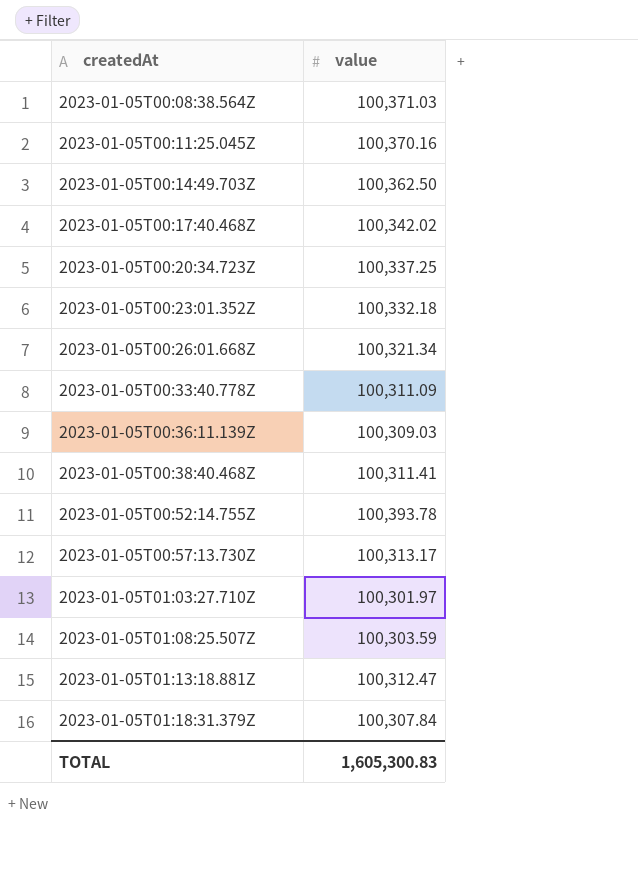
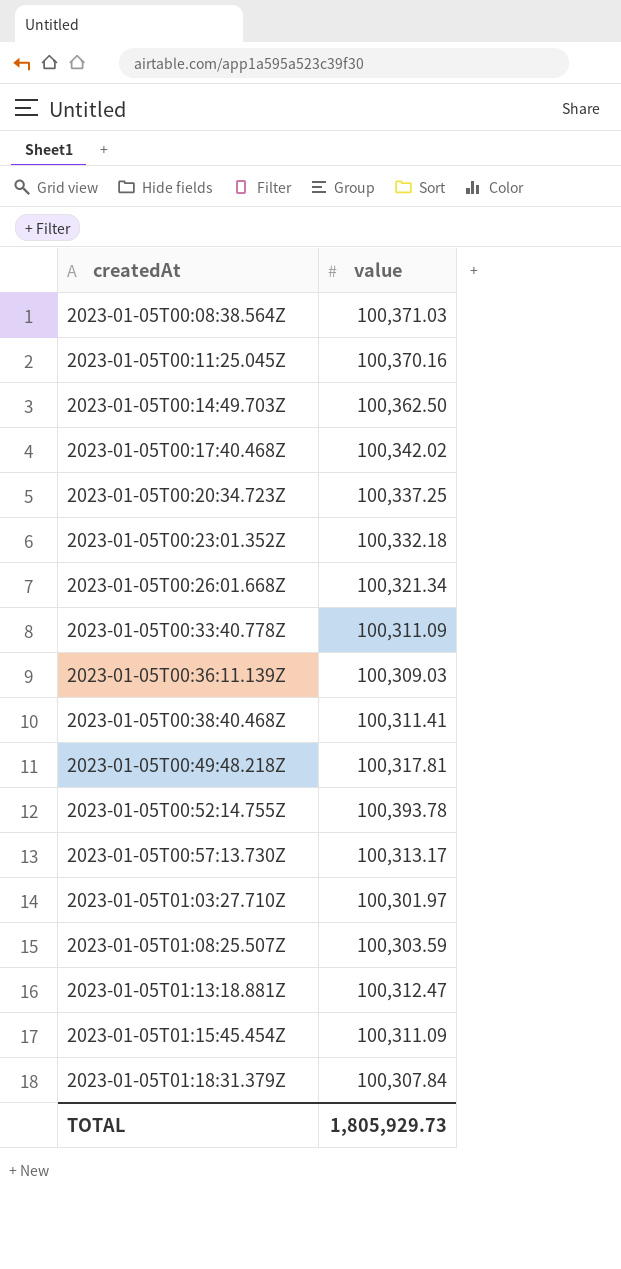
row 2023-01-05T00:49:48.218Z: none -> 100,317.81
row 2023-01-05T01:15:45.454Z: none -> 100,311.09
TOTAL | value: 1,605,300.83 -> 1,805,929.73

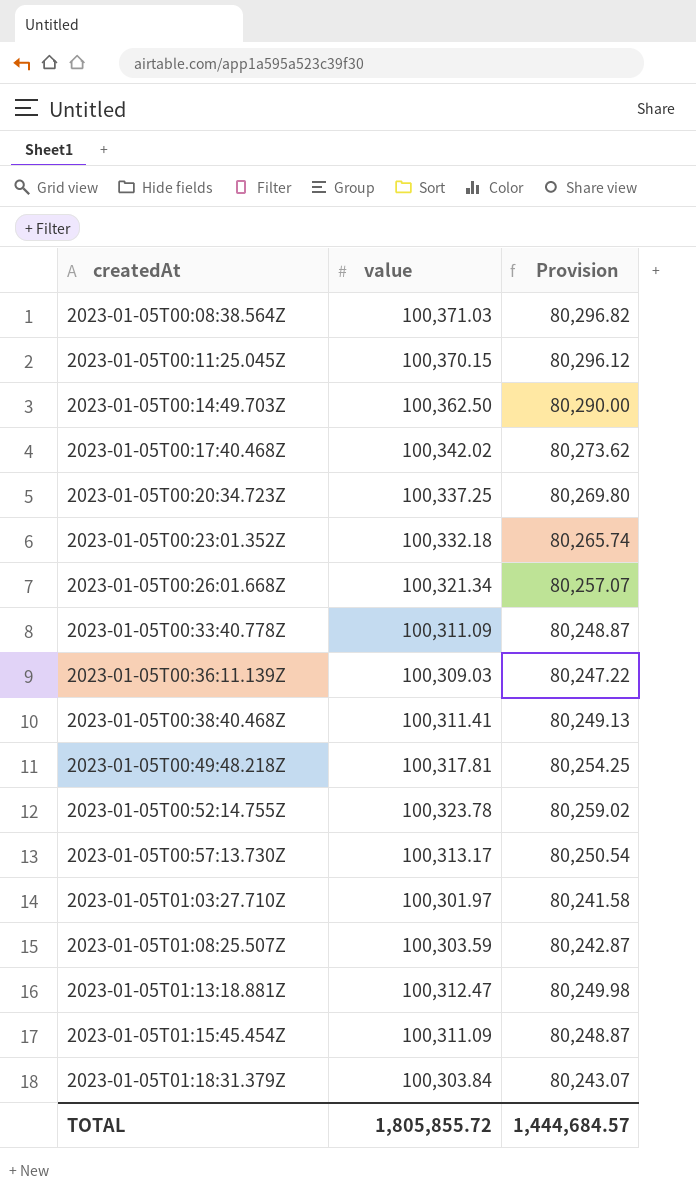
column Provision | formula: none -> [value] * 0.8
2023-01-05T00:11:25.045Z | value: 100,370.16 -> 100,370.15
2023-01-05T00:52:14.755Z | value: 100,393.78 -> 100,323.78
2023-01-05T01:18:31.379Z | value: 100,307.84 -> 100,303.84
TOTAL | value: 1,805,929.73 -> 1,805,855.72

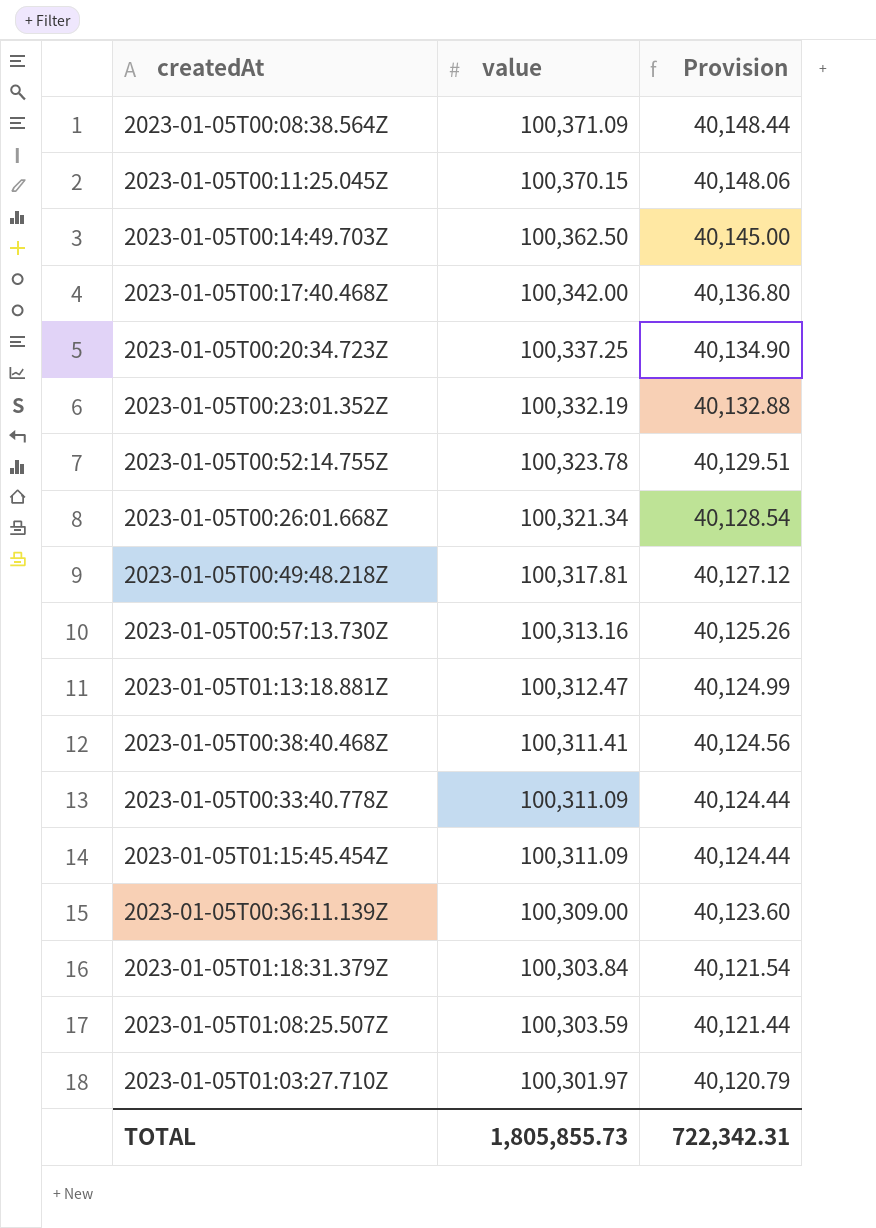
row order: createdAt ascending -> value descending
column Provision | formula: [value] * 0.8 -> [value] * 0.4
2023-01-05T00:08:38.564Z | value: 100,371.03 -> 100,371.09
2023-01-05T00:17:40.468Z | value: 100,342.02 -> 100,342.00
2023-01-05T00:23:01.352Z | value: 100,332.18 -> 100,332.19
2023-01-05T00:57:13.730Z | value: 100,313.17 -> 100,313.16
2023-01-05T00:36:11.139Z | value: 100,309.03 -> 100,309.00
TOTAL | value: 1,805,855.72 -> 1,805,855.73
TOTAL | Provision: 1,444,684.57 -> 722,342.31

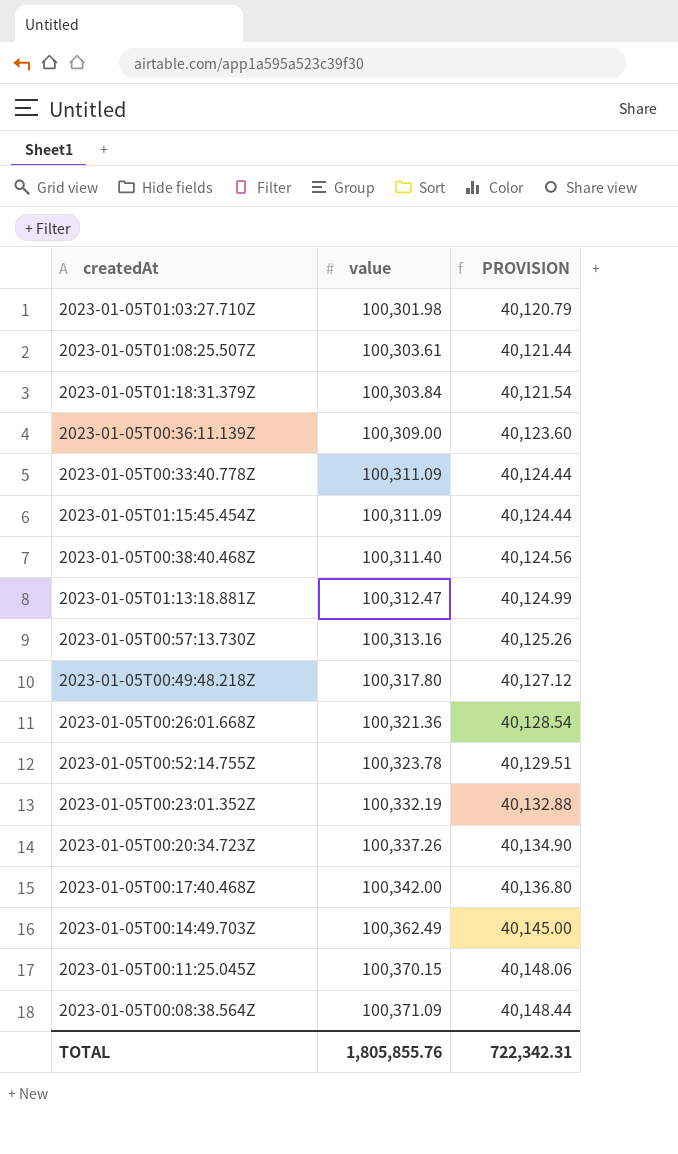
row order: value descending -> value ascending
column name: Provision -> PROVISION
2023-01-05T01:03:27.710Z | value: 100,301.97 -> 100,301.98
2023-01-05T01:08:25.507Z | value: 100,303.59 -> 100,303.61
2023-01-05T00:38:40.468Z | value: 100,311.41 -> 100,311.40
2023-01-05T00:49:48.218Z | value: 100,317.81 -> 100,317.80
2023-01-05T00:26:01.668Z | value: 100,321.34 -> 100,321.36
2023-01-05T00:20:34.723Z | value: 100,337.25 -> 100,337.26
2023-01-05T00:14:49.703Z | value: 100,362.50 -> 100,362.49
TOTAL | value: 1,805,855.73 -> 1,805,855.76

